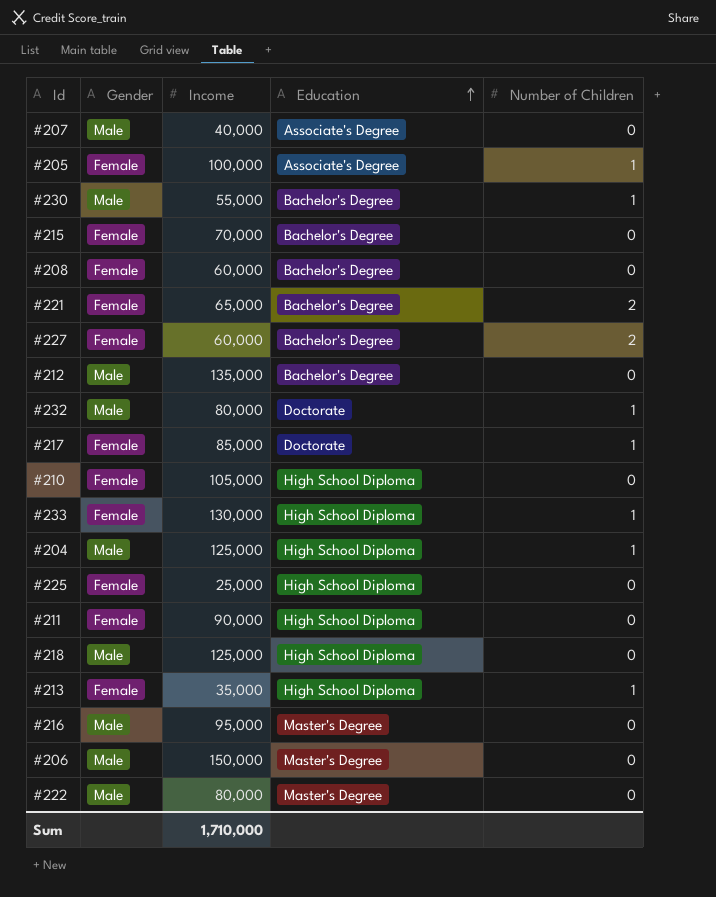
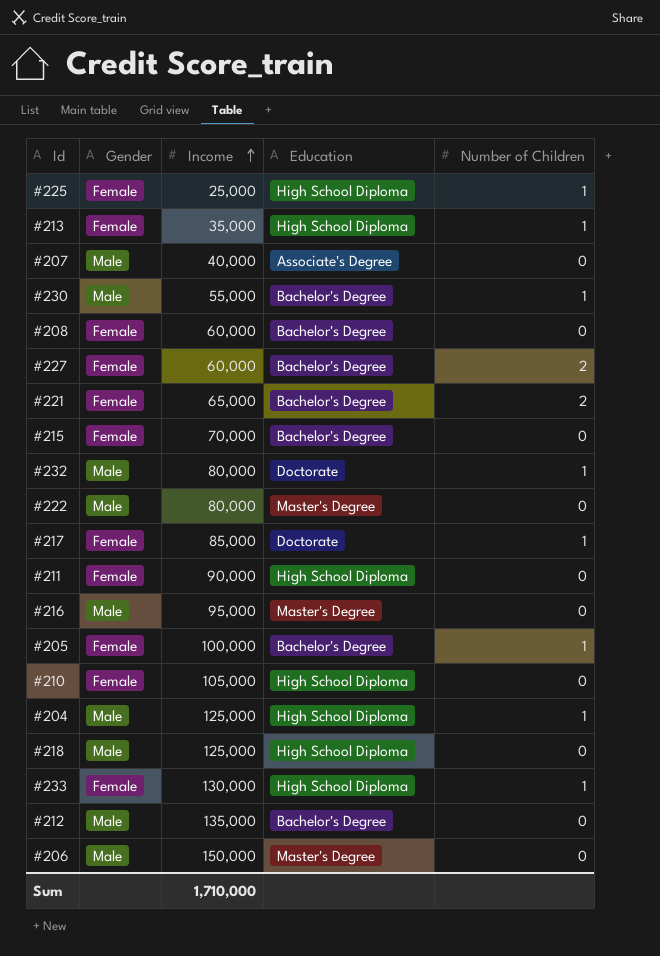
row order: Education ascending -> Income ascending
#225 | Number of Children: 0 -> 1
#205 | Education: Associate's Degree -> Bachelor's Degree

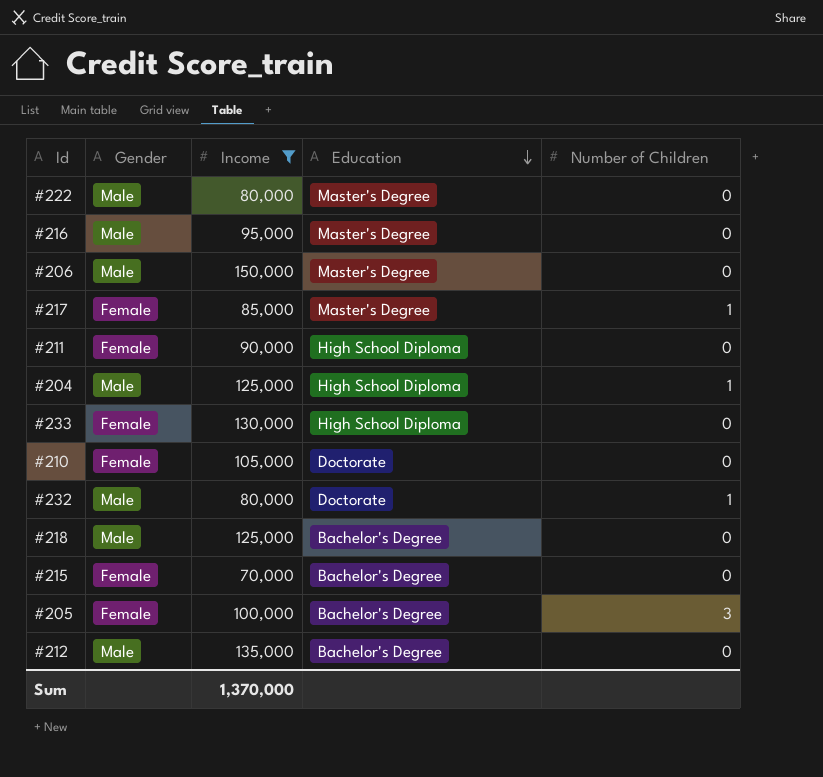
filter: none -> Income >= 70,000
row order: Income ascending -> Education descending
#217 | Education: Doctorate -> Master's Degree
#233 | Number of Children: 1 -> 0
#210 | Education: High School Diploma -> Doctorate
#218 | Education: High School Diploma -> Bachelor's Degree
#205 | Number of Children: 1 -> 3
Sum | Income: 1,710,000 -> 1,370,000

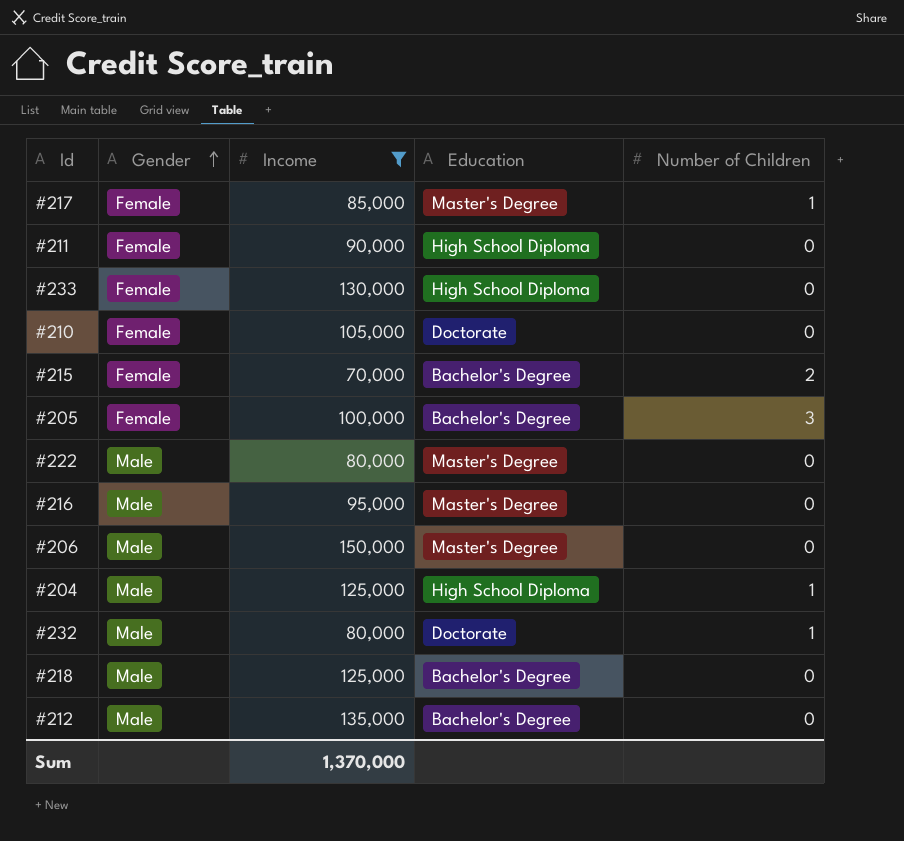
row order: Education descending -> Gender ascending
#215 | Number of Children: 0 -> 2

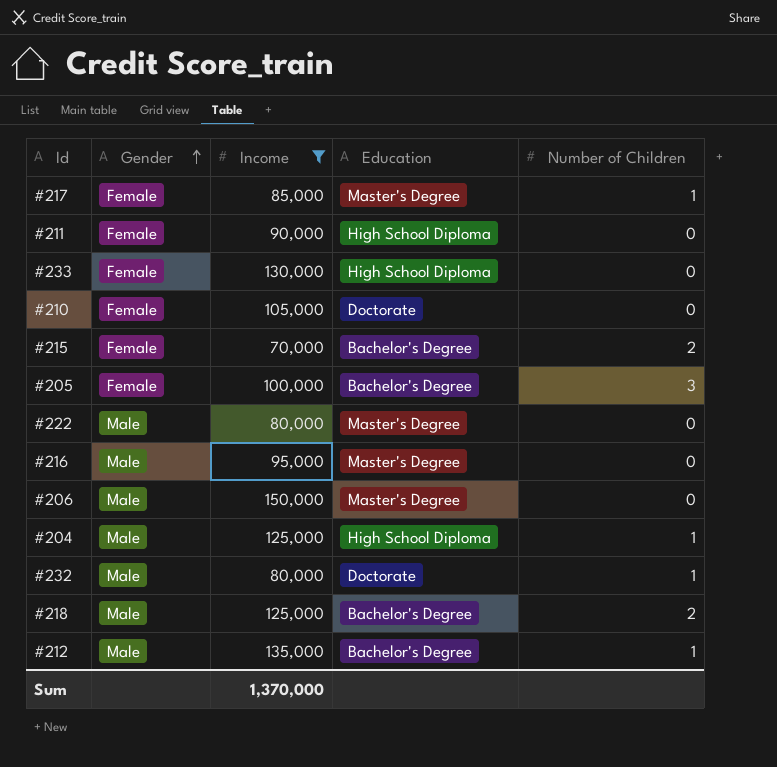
#218 | Number of Children: 0 -> 2
#212 | Number of Children: 0 -> 1

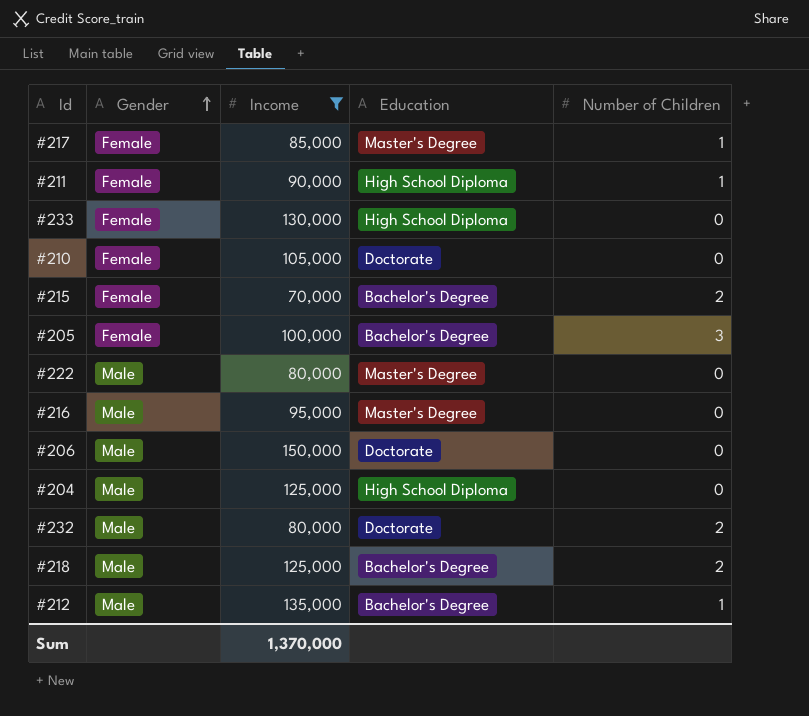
#211 | Number of Children: 0 -> 1
#206 | Education: Master's Degree -> Doctorate
#204 | Number of Children: 1 -> 0
#232 | Number of Children: 1 -> 2

